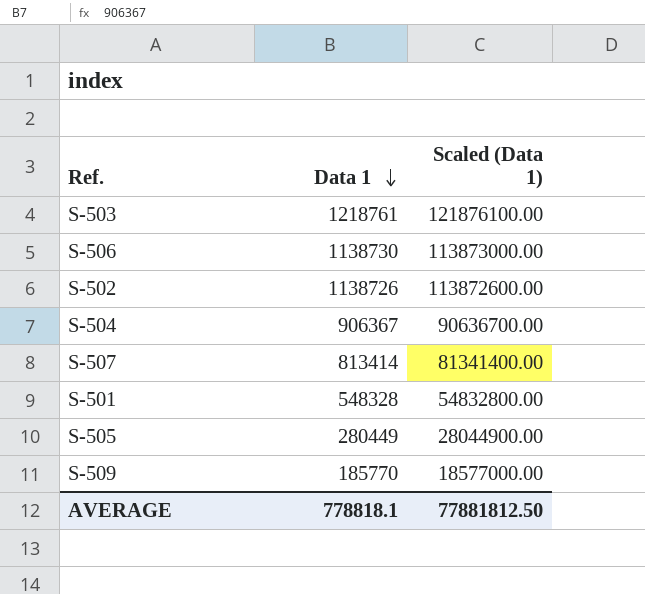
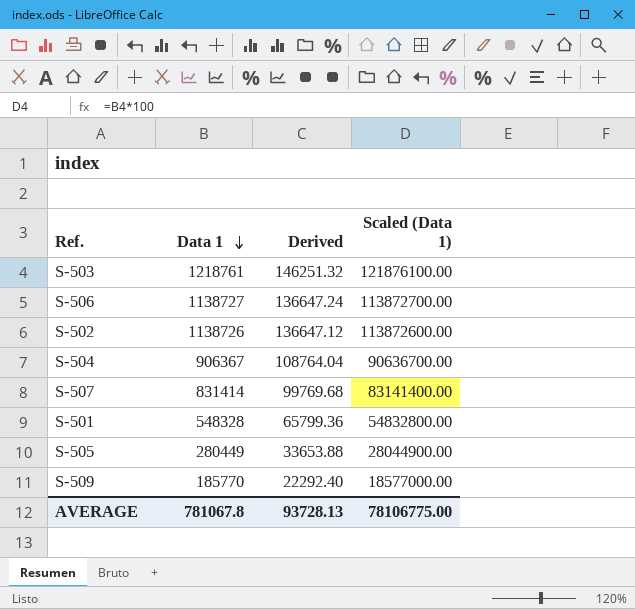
column Derived | formula: none -> [Data 1] * 0.12
S-506 | Data 1: 1138730 -> 1138727
S-506 | Scaled (Data 1): 113873000.00 -> 113872700.00
S-507 | Data 1: 813414 -> 831414
S-507 | Scaled (Data 1): 81341400.00 -> 83141400.00
AVERAGE | Data 1: 778818.1 -> 781067.8
AVERAGE | Scaled (Data 1): 77881812.50 -> 78106775.00

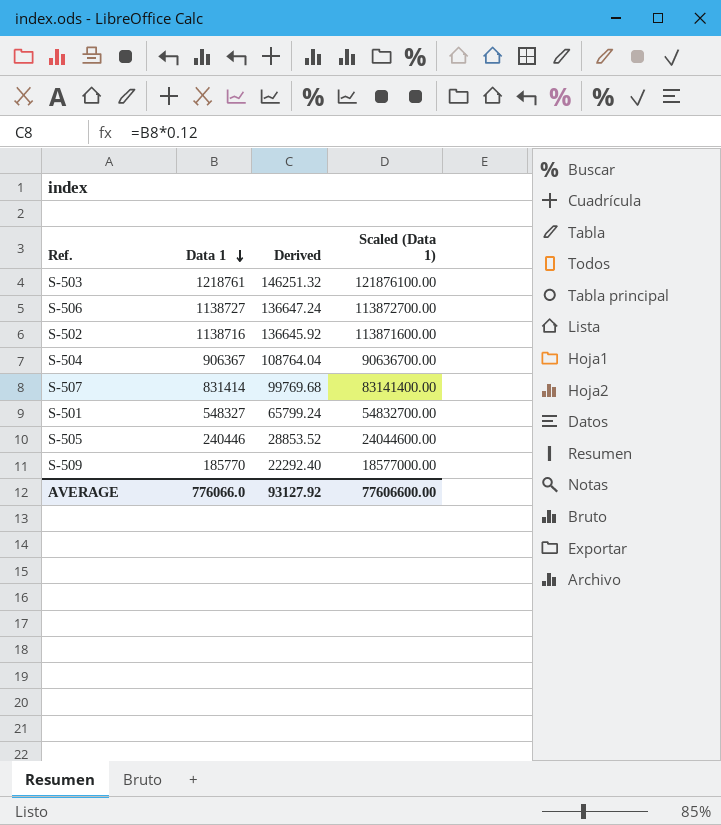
S-502 | Data 1: 1138726 -> 1138716
S-502 | Derived: 136647.12 -> 136645.92
S-502 | Scaled (Data 1): 113872600.00 -> 113871600.00
S-501 | Data 1: 548328 -> 548327
S-501 | Derived: 65799.36 -> 65799.24
S-501 | Scaled (Data 1): 54832800.00 -> 54832700.00
S-505 | Data 1: 280449 -> 240446
S-505 | Derived: 33653.88 -> 28853.52
S-505 | Scaled (Data 1): 28044900.00 -> 24044600.00
AVERAGE | Data 1: 781067.8 -> 776066.0
AVERAGE | Derived: 93728.13 -> 93127.92
AVERAGE | Scaled (Data 1): 78106775.00 -> 77606600.00

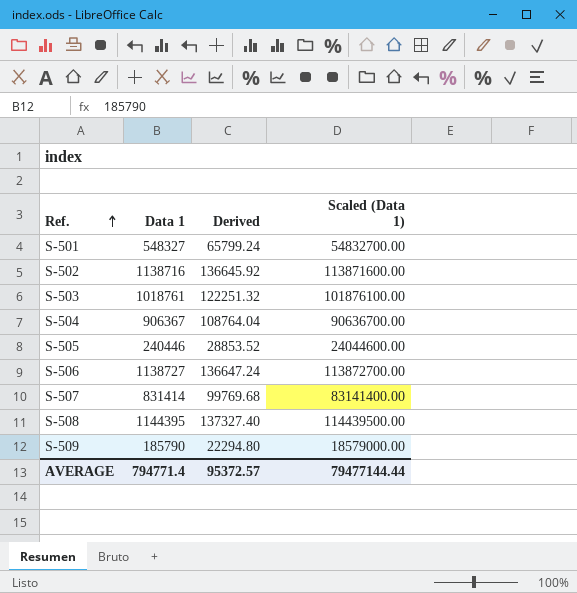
row order: Data 1 descending -> Ref. ascending
S-503 | Data 1: 1218761 -> 1018761
S-503 | Derived: 146251.32 -> 122251.32
S-503 | Scaled (Data 1): 121876100.00 -> 101876100.00
row S-508: none -> 1144395 | 137327.40 | 114439500.00
S-509 | Data 1: 185770 -> 185790
S-509 | Derived: 22292.40 -> 22294.80
S-509 | Scaled (Data 1): 18577000.00 -> 18579000.00
AVERAGE | Data 1: 776066.0 -> 794771.4
AVERAGE | Derived: 93127.92 -> 95372.57
AVERAGE | Scaled (Data 1): 77606600.00 -> 79477144.44

